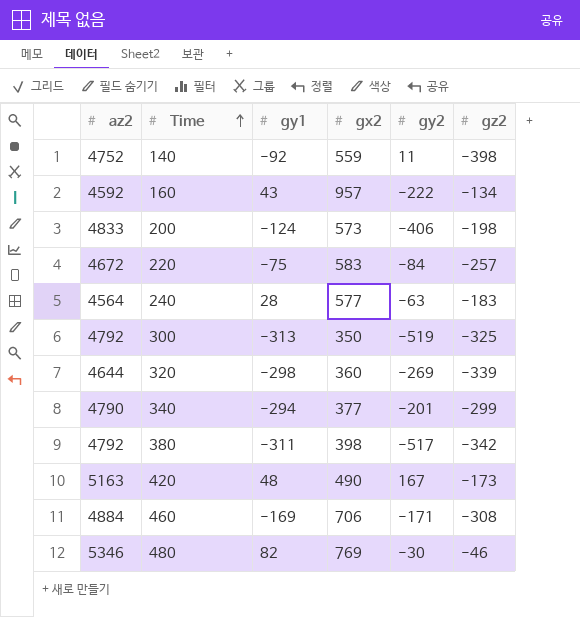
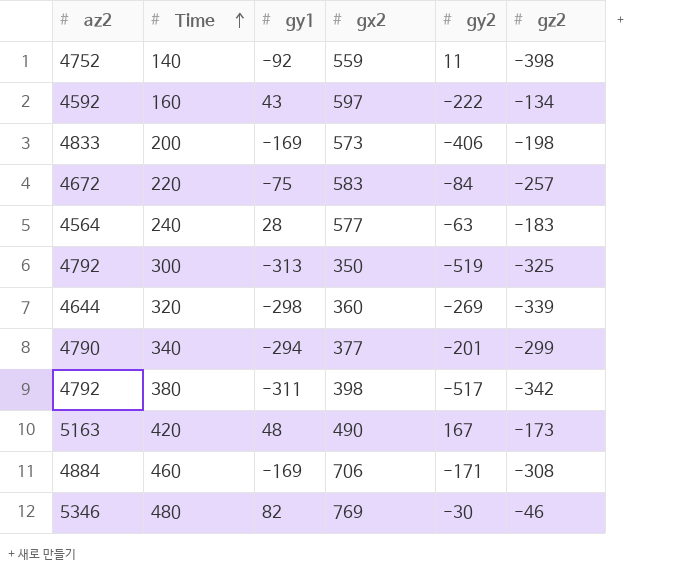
160 | gx2: 957 -> 597
200 | gy1: -124 -> -169

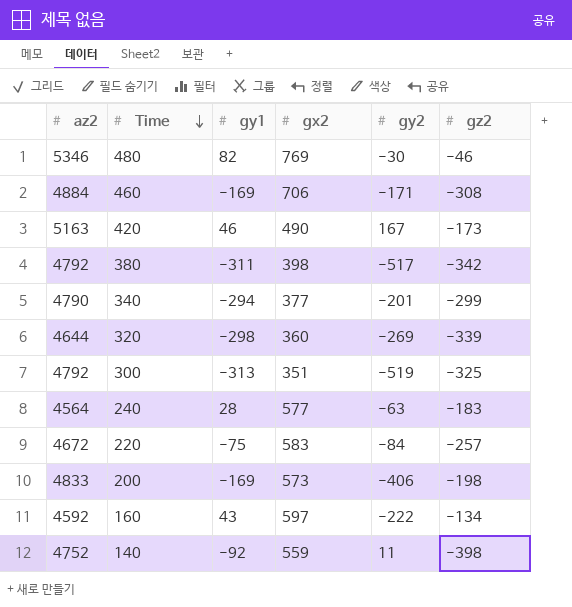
row order: Time ascending -> Time descending
420 | gy1: 48 -> 46
300 | gx2: 350 -> 351

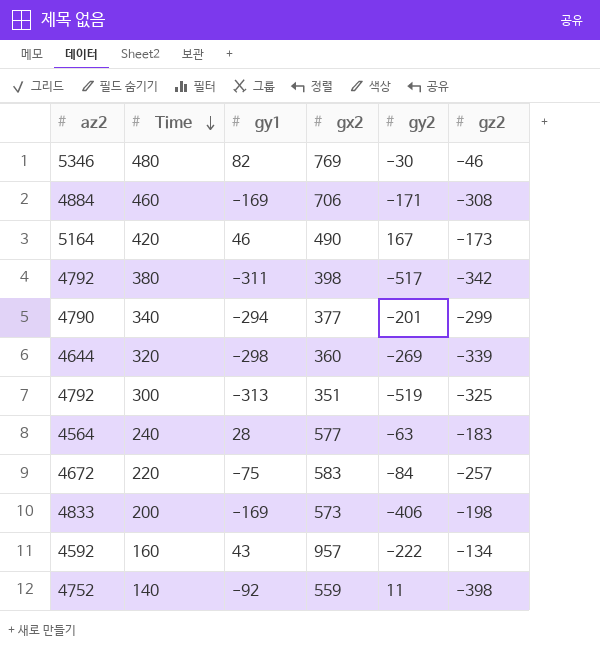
420 | az2: 5163 -> 5164
160 | gx2: 597 -> 957

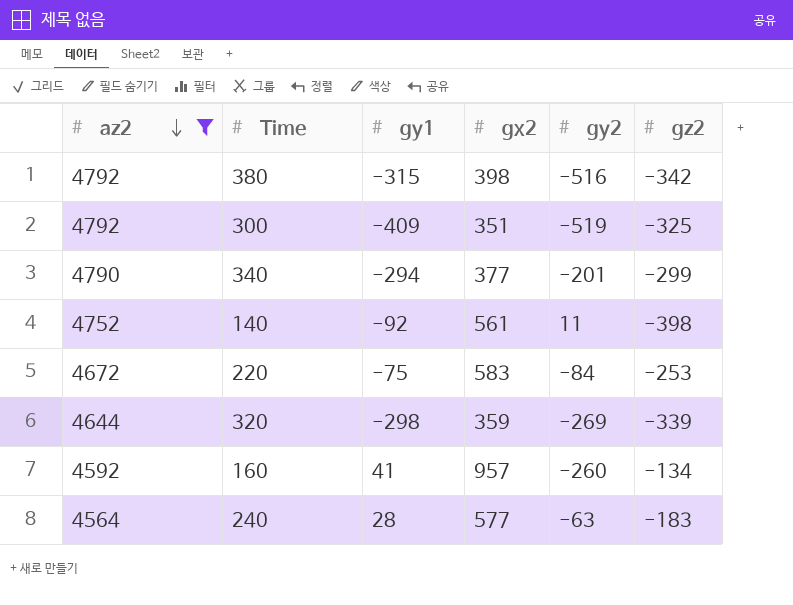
filter: none -> az2 <= 4792
row order: Time descending -> az2 descending
380 | gy1: -311 -> -315
380 | gy2: -517 -> -516
300 | gy1: -313 -> -409
140 | gx2: 559 -> 561
220 | gz2: -257 -> -253
320 | gx2: 360 -> 359
160 | gy1: 43 -> 41
160 | gy2: -222 -> -260

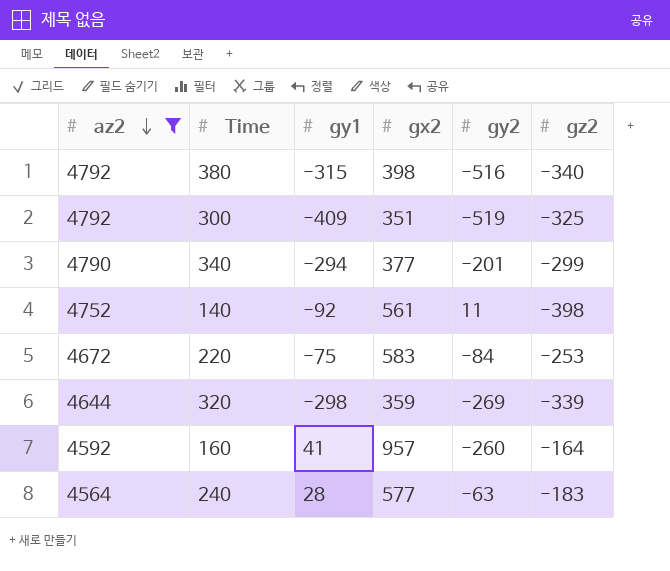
380 | gz2: -342 -> -340
160 | gz2: -134 -> -164

